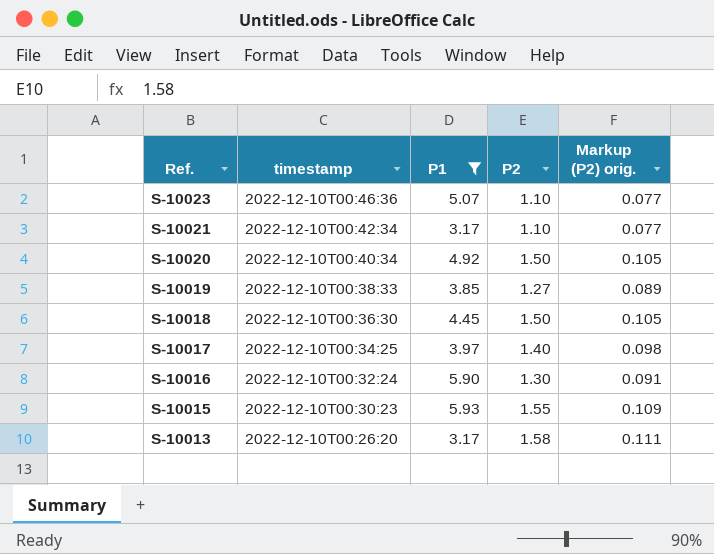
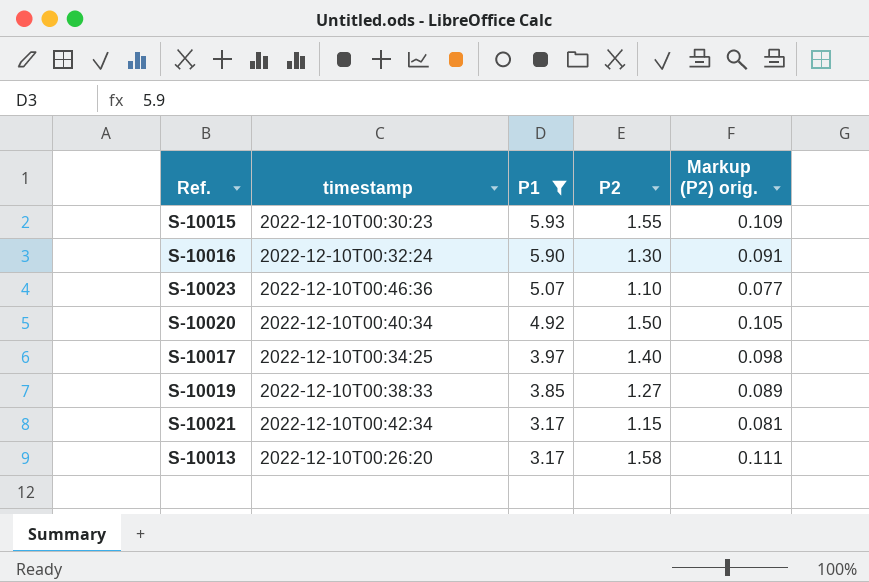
row order: Ref. descending -> P1 descending
row S-10018: 2022-12-10T00:36:30 | 4.45 | 1.50 | 0.105 -> none
S-10021 | P2: 1.10 -> 1.15
S-10021 | Markup (P2) orig.: 0.077 -> 0.081

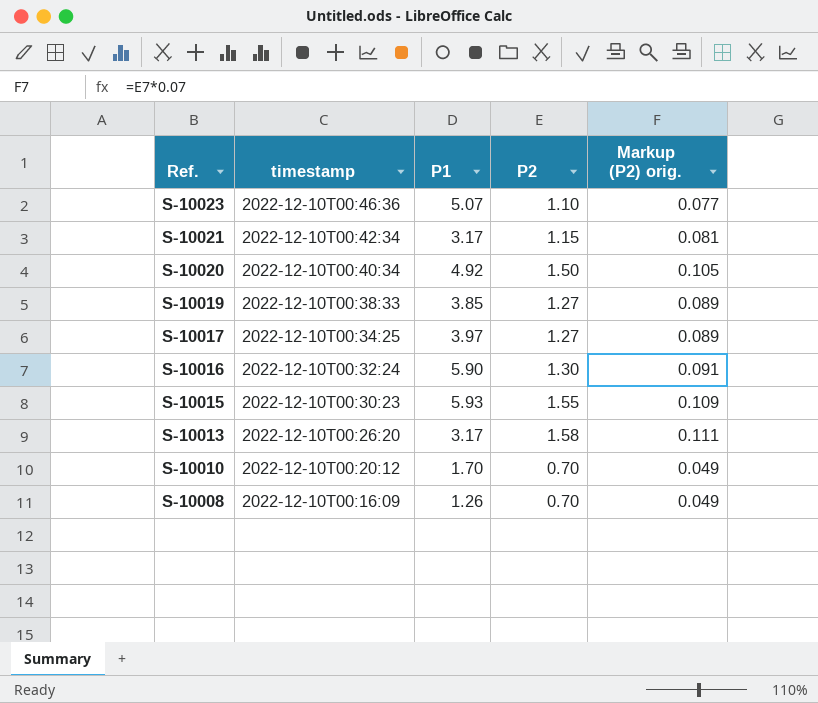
filter: P1 >= 3.17 -> none
row order: P1 descending -> Ref. descending
S-10017 | P2: 1.40 -> 1.27
S-10017 | Markup (P2) orig.: 0.098 -> 0.089

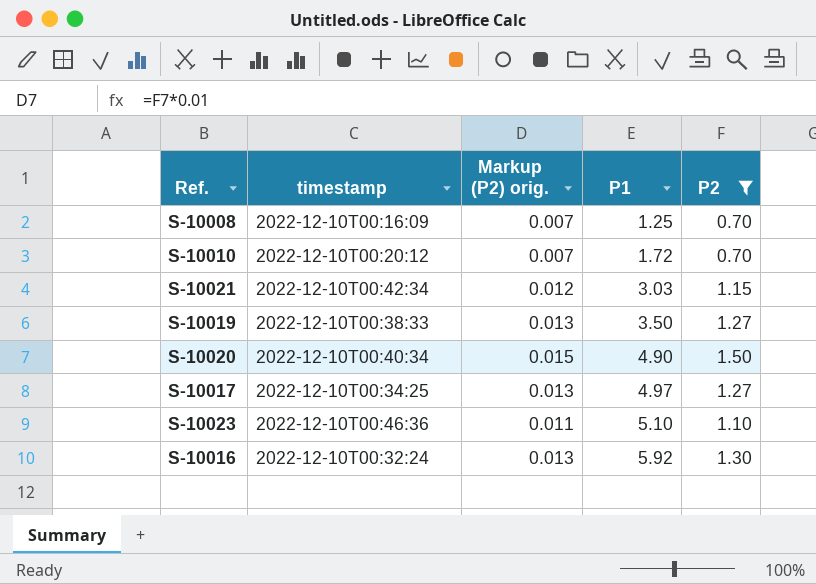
filter: none -> P2 <= 1.50
row order: Ref. descending -> P1 ascending
column Markup (P2) orig. | formula: [P2] * 0.07 -> [P2] * 0.01
column Markup (P2) orig. | position: 5 -> 3
S-10008 | P1: 1.26 -> 1.25
S-10010 | P1: 1.70 -> 1.72
S-10021 | P1: 3.17 -> 3.03
S-10019 | P1: 3.85 -> 3.50
S-10020 | P1: 4.92 -> 4.90
S-10017 | P1: 3.97 -> 4.97
S-10023 | P1: 5.07 -> 5.10
S-10016 | P1: 5.90 -> 5.92

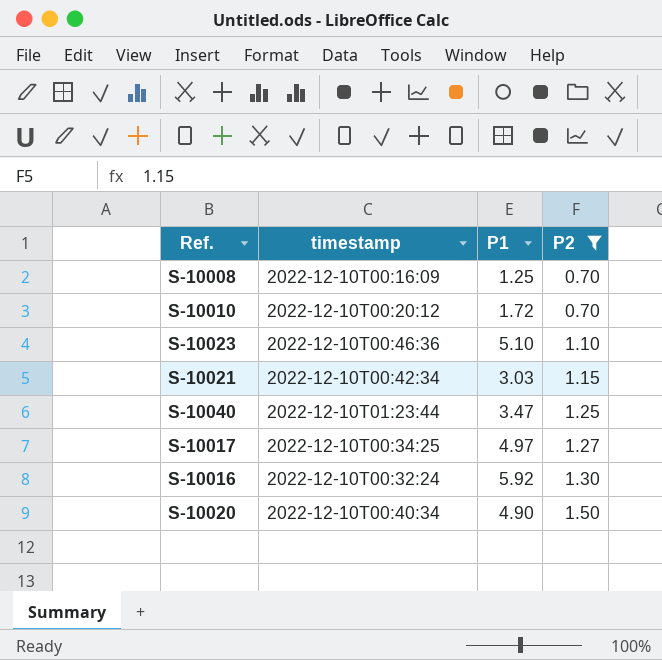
row order: P1 ascending -> P2 ascending
column Markup (P2) orig. | formula: [P2] * 0.01 -> none
row S-10019: 2022-12-10T00:38:33 | 0.013 | 3.50 | 1.27 -> none
row S-10040: none -> 2022-12-10T01:23:44 | 3.47 | 1.25

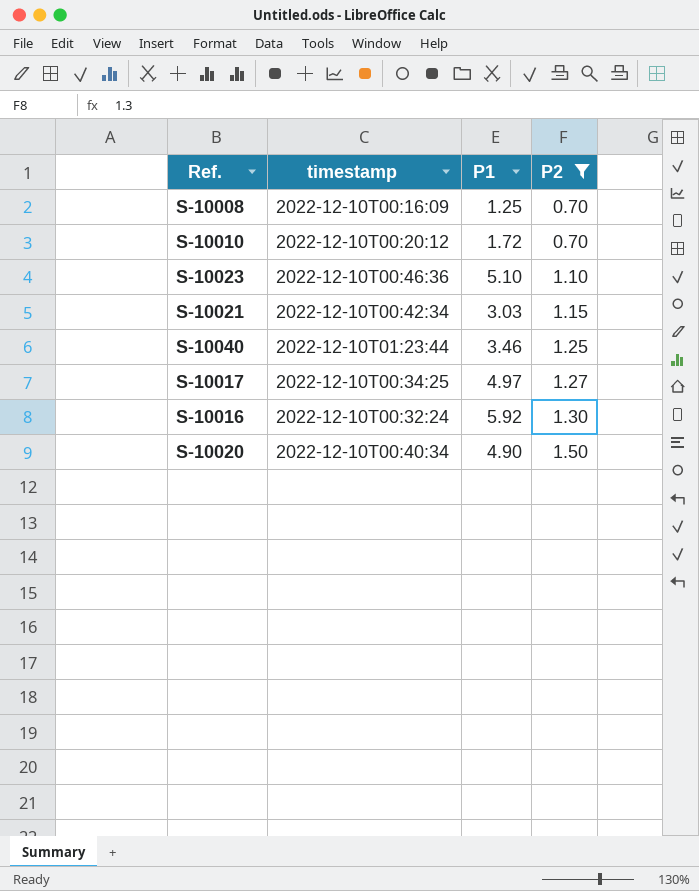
S-10040 | P1: 3.47 -> 3.46

